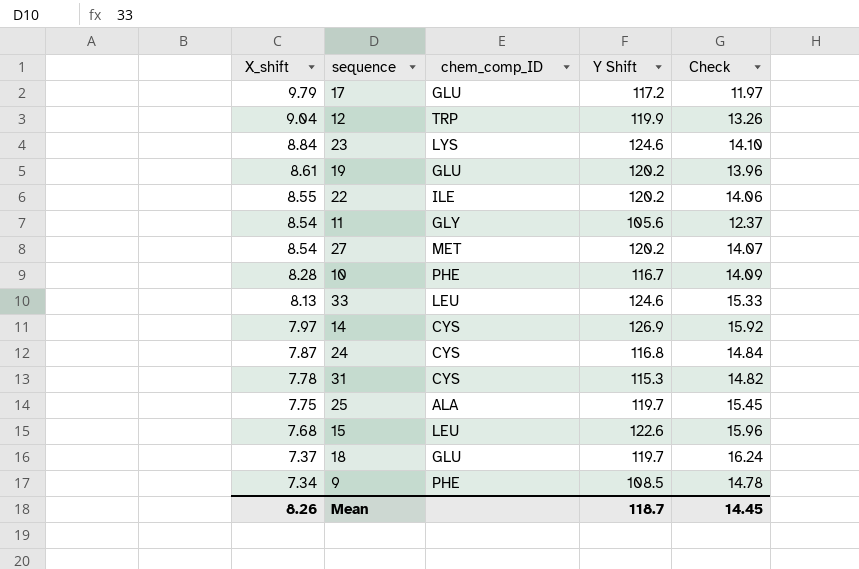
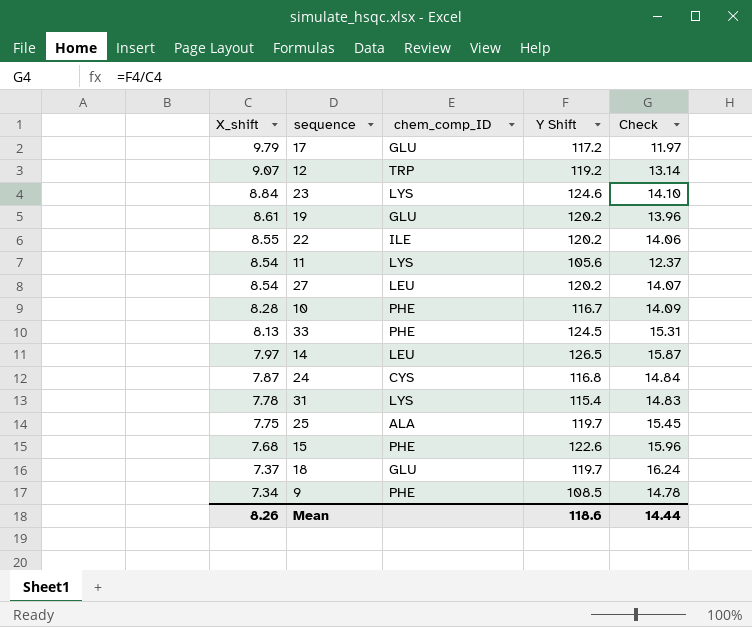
12 | X_shift: 9.04 -> 9.07
12 | Y Shift: 119.9 -> 119.2
12 | Check: 13.26 -> 13.14
11 | chem_comp_ID: GLY -> LYS
27 | chem_comp_ID: MET -> LEU
33 | chem_comp_ID: LEU -> PHE
33 | Y Shift: 124.6 -> 124.5
33 | Check: 15.33 -> 15.31
14 | chem_comp_ID: CYS -> LEU
14 | Y Shift: 126.9 -> 126.5
14 | Check: 15.92 -> 15.87
31 | chem_comp_ID: CYS -> LYS
31 | Y Shift: 115.3 -> 115.4
31 | Check: 14.82 -> 14.83
15 | chem_comp_ID: LEU -> PHE
Mean | Y Shift: 118.7 -> 118.6
Mean | Check: 14.45 -> 14.44

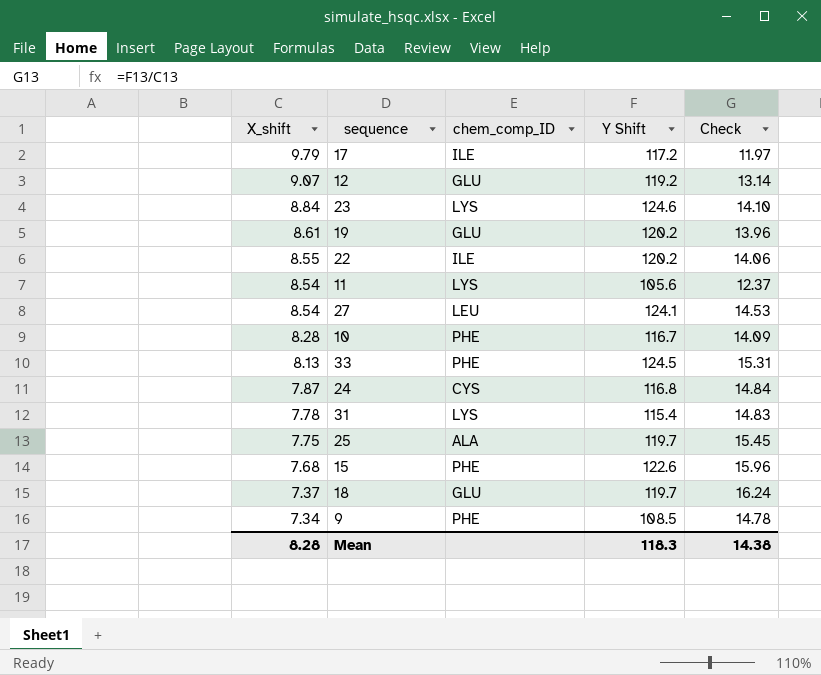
row 14: 7.97 | LEU | 126.5 | 15.87 -> none
17 | chem_comp_ID: GLU -> ILE
12 | chem_comp_ID: TRP -> GLU
27 | Y Shift: 120.2 -> 124.1
27 | Check: 14.07 -> 14.53
Mean | X_shift: 8.26 -> 8.28
Mean | Y Shift: 118.6 -> 118.3
Mean | Check: 14.44 -> 14.38

